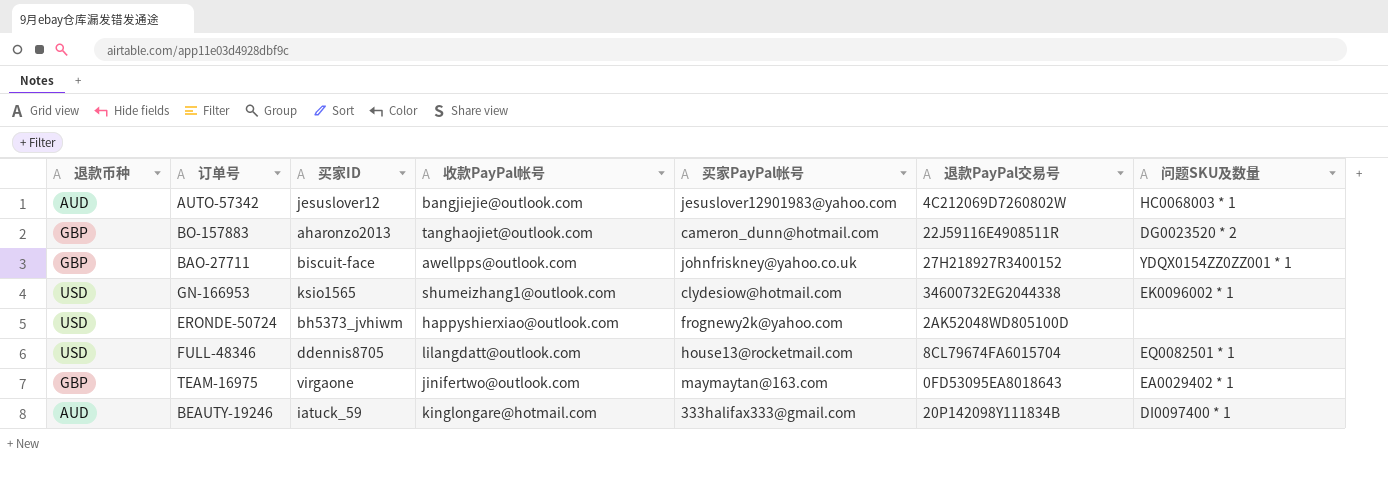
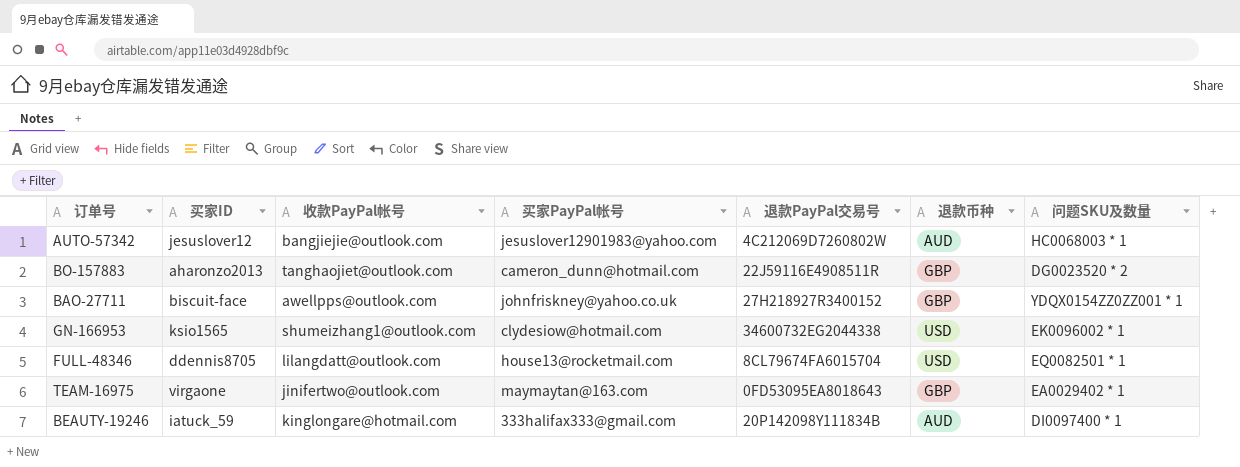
column 退款币种 | position: 1 -> 6
row ERONDE-50724: USD | bh5373_jvhiwm | happyshierxiao@outlook.com | frognewy2k@yahoo.com | 2AK52048WD805100D | none -> none

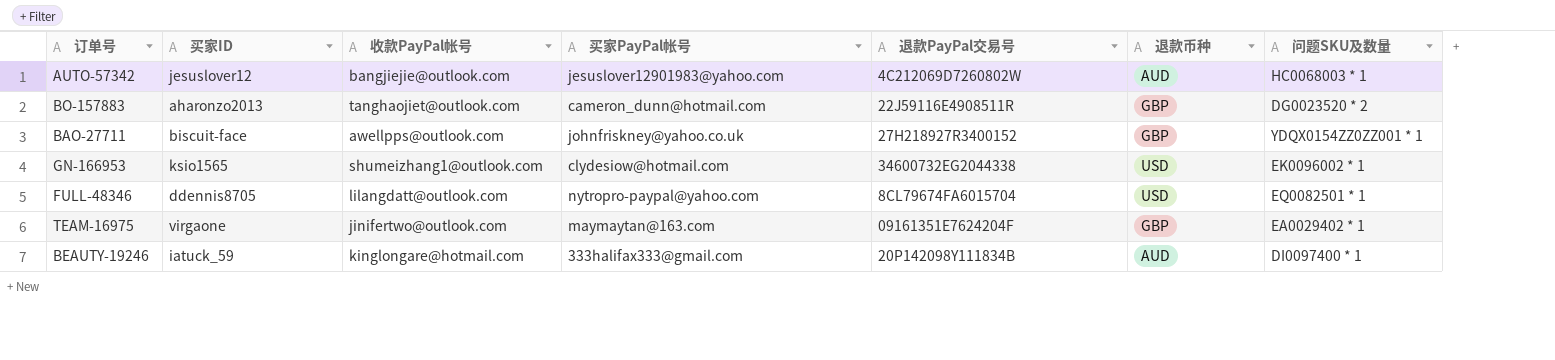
FULL-48346 | 买家PayPal帐号: house13@rocketmail.com -> nytropro-paypal@yahoo.com
TEAM-16975 | 退款PayPal交易号: 0FD53095EA8018643 -> 09161351E7624204F

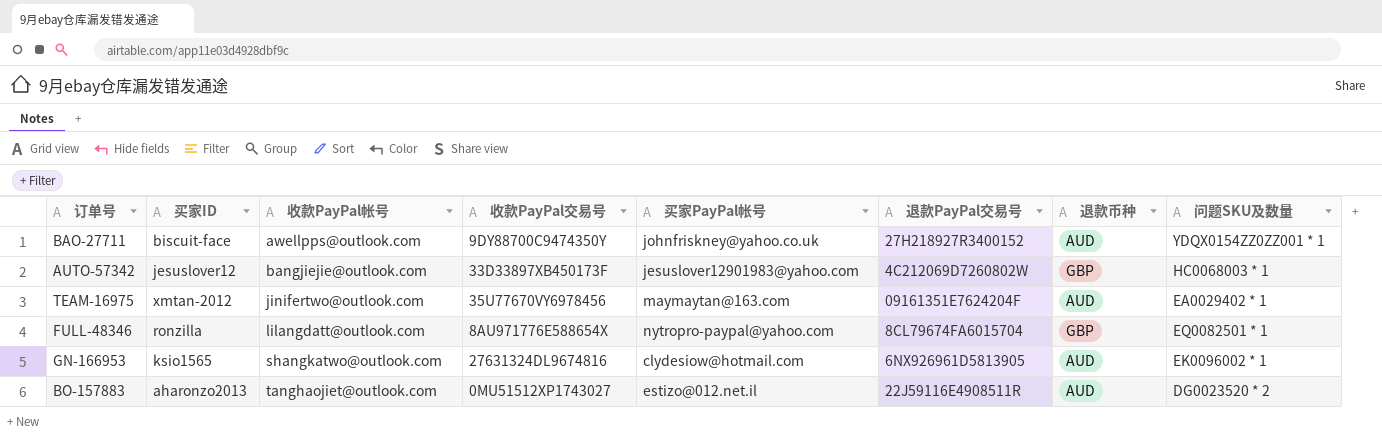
row order: none -> 收款PayPal帐号 ascending
column 收款PayPal交易号 | position: none -> 4
row BEAUTY-19246: iatuck_59 | kinglongare@hotmail.com | 333halifax333@gmail.com | 20P142098Y111834B | AUD | DI0097400 * 1 -> none
BAO-27711 | 退款币种: GBP -> AUD
AUTO-57342 | 退款币种: AUD -> GBP
TEAM-16975 | 买家ID: virgaone -> xmtan-2012
TEAM-16975 | 退款币种: GBP -> AUD
FULL-48346 | 买家ID: ddennis8705 -> ronzilla
FULL-48346 | 退款币种: USD -> GBP
GN-166953 | 收款PayPal帐号: shumeizhang1@outlook.com -> shangkatwo@outlook.com
GN-166953 | 退款PayPal交易号: 34600732EG2044338 -> 6NX926961D5813905
GN-166953 | 退款币种: USD -> AUD
BO-157883 | 买家PayPal帐号: cameron_dunn@hotmail.com -> estizo@012.net.il
BO-157883 | 退款币种: GBP -> AUD

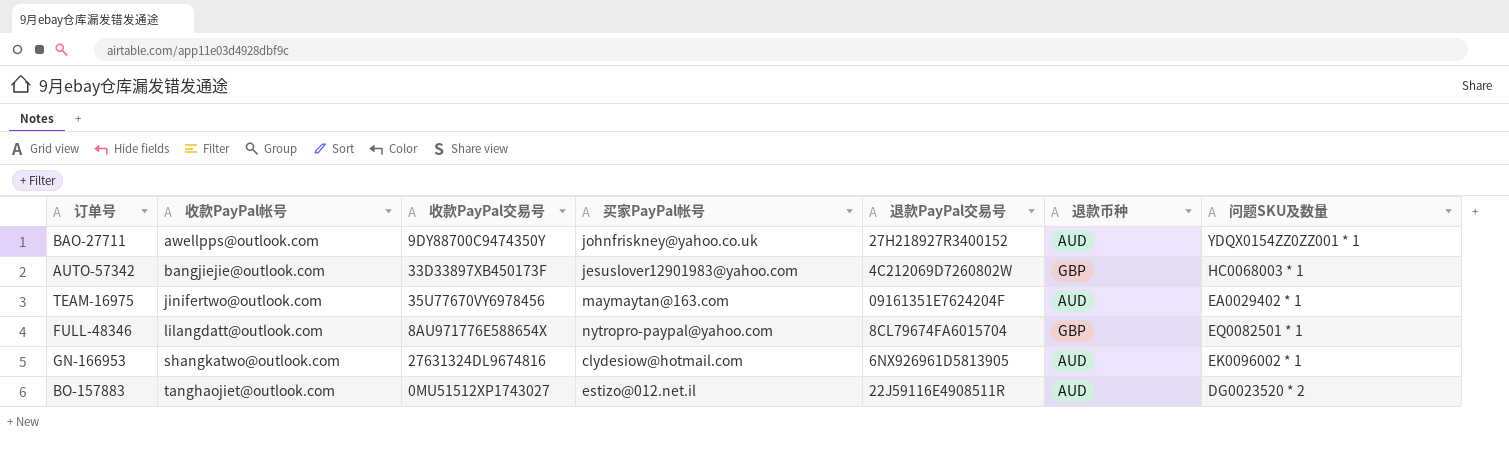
column 买家ID | position: 2 -> none

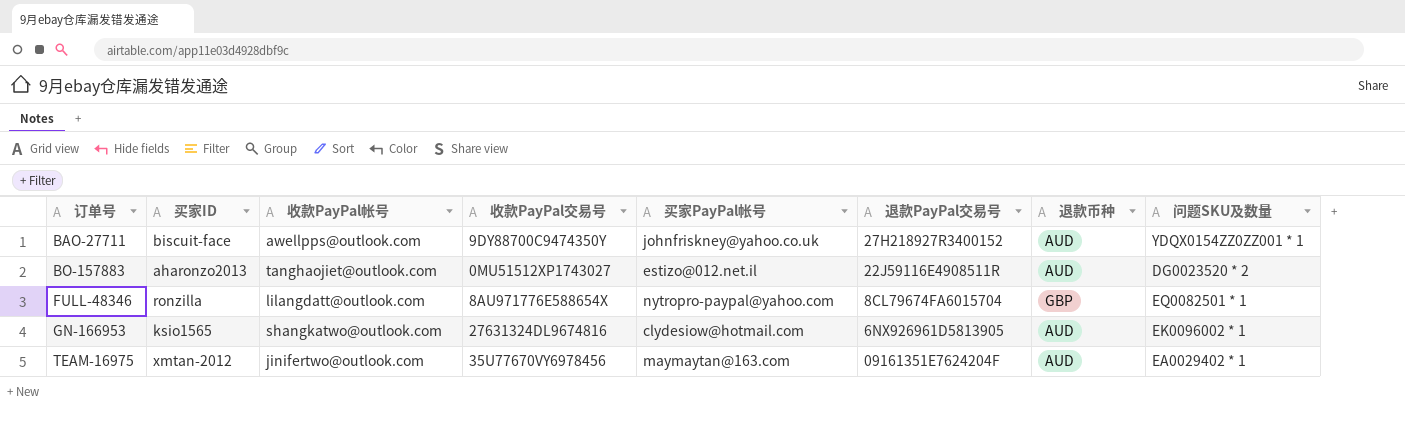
row order: 收款PayPal帐号 ascending -> 订单号 ascending
column 买家ID | position: none -> 2
row AUTO-57342: bangjiejie@outlook.com | 33D33897XB450173F | jesuslover12901983@yahoo.com | 4C212069D7260802W | GBP | HC0068003 * 1 -> none

